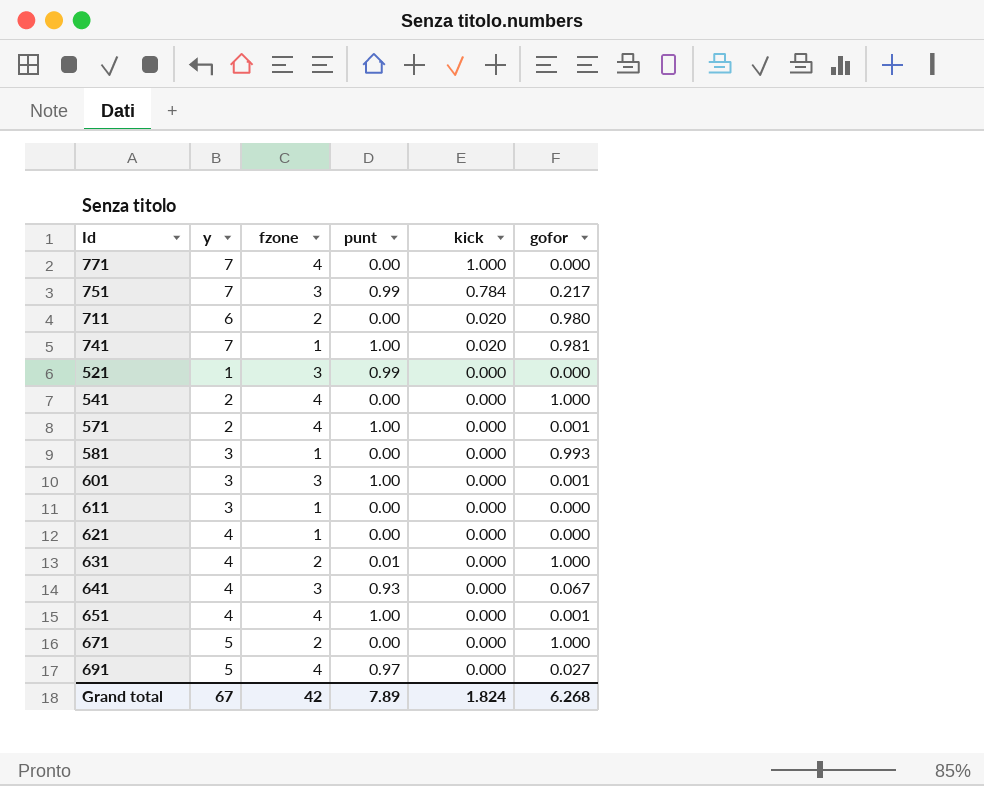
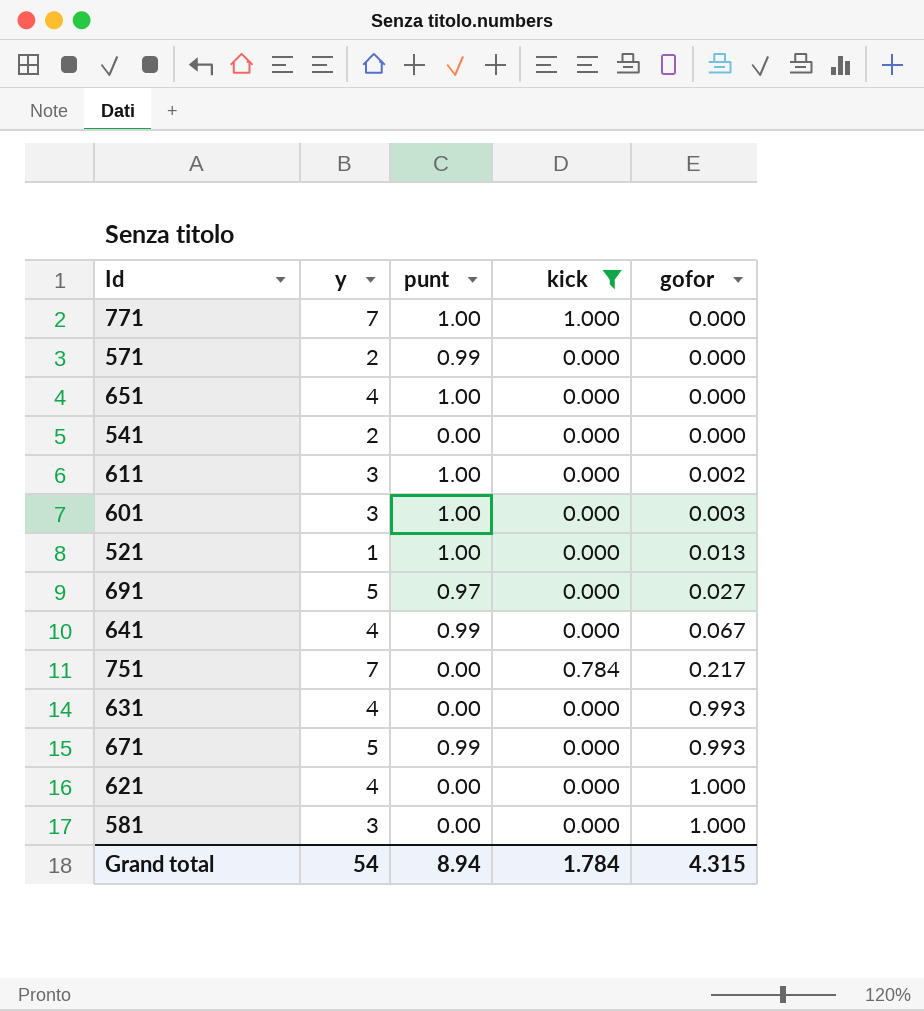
filter: none -> kick != 0.020
row order: kick descending -> gofor ascending
column fzone | position: 3 -> none
771 | punt: 0.00 -> 1.00
571 | punt: 1.00 -> 0.99
571 | gofor: 0.001 -> 0.000
651 | gofor: 0.001 -> 0.000
541 | gofor: 1.000 -> 0.000
611 | punt: 0.00 -> 1.00
611 | gofor: 0.000 -> 0.002
601 | gofor: 0.001 -> 0.003
521 | punt: 0.99 -> 1.00
521 | gofor: 0.000 -> 0.013
641 | punt: 0.93 -> 0.99
751 | punt: 0.99 -> 0.00
631 | punt: 0.01 -> 0.00
631 | gofor: 1.000 -> 0.993
671 | punt: 0.00 -> 0.99
671 | gofor: 1.000 -> 0.993
621 | gofor: 0.000 -> 1.000
581 | gofor: 0.993 -> 1.000
Grand total | y: 67 -> 54
Grand total | punt: 7.89 -> 8.94
Grand total | kick: 1.824 -> 1.784
Grand total | gofor: 6.268 -> 4.315

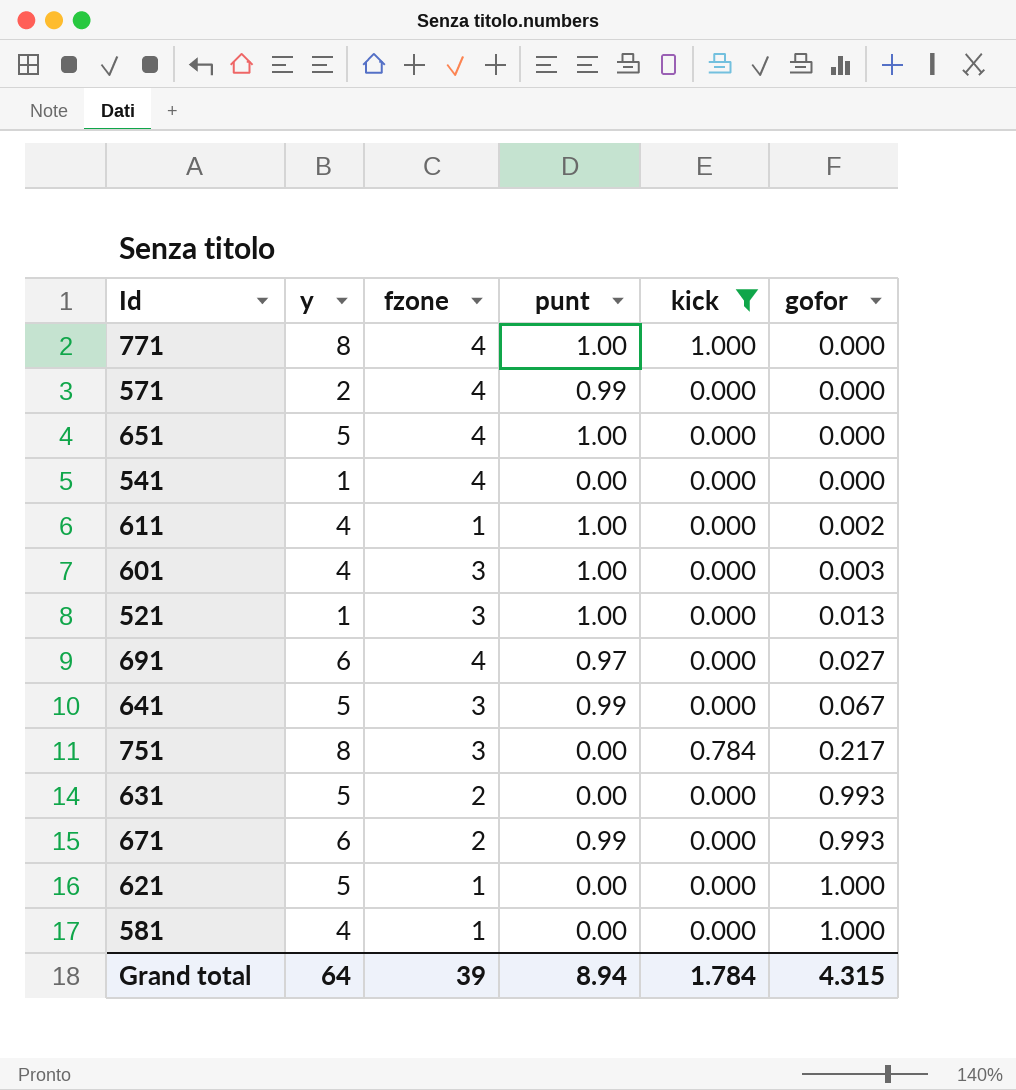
column fzone | position: none -> 3
771 | y: 7 -> 8
651 | y: 4 -> 5
541 | y: 2 -> 1
611 | y: 3 -> 4
601 | y: 3 -> 4
691 | y: 5 -> 6
641 | y: 4 -> 5
751 | y: 7 -> 8
631 | y: 4 -> 5
671 | y: 5 -> 6
621 | y: 4 -> 5
581 | y: 3 -> 4
Grand total | y: 54 -> 64

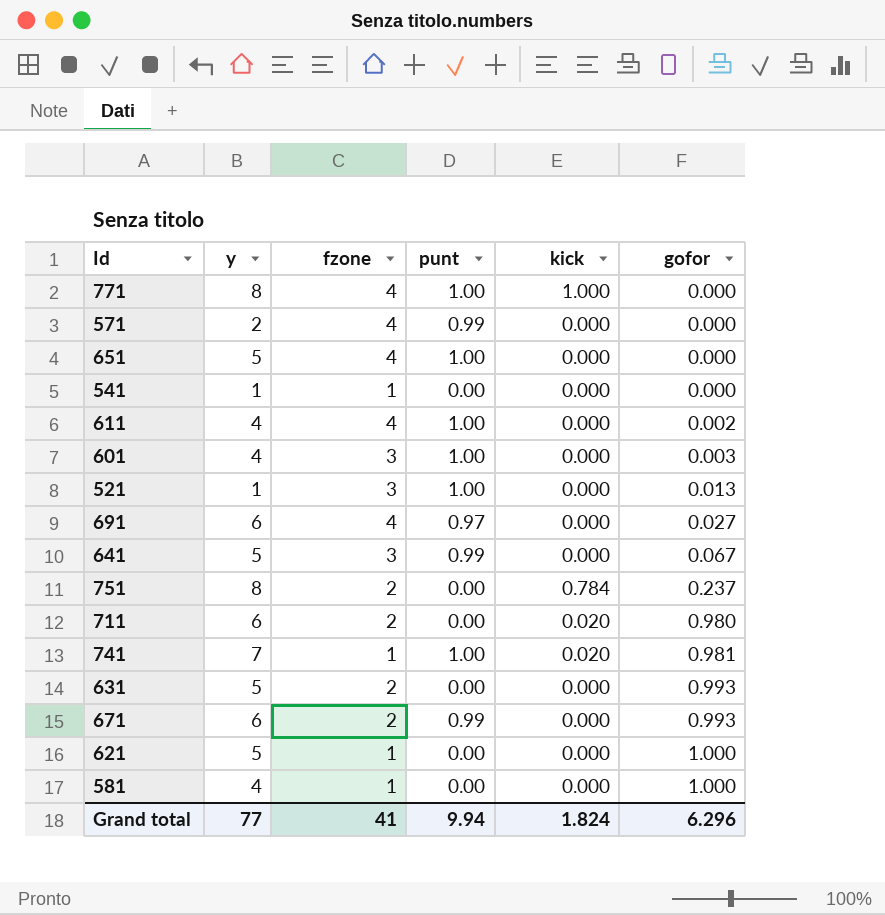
filter: kick != 0.020 -> none
541 | fzone: 4 -> 1
611 | fzone: 1 -> 4
751 | fzone: 3 -> 2
751 | gofor: 0.217 -> 0.237
Grand total | y: 64 -> 77
Grand total | fzone: 39 -> 41
Grand total | punt: 8.94 -> 9.94
Grand total | kick: 1.784 -> 1.824
Grand total | gofor: 4.315 -> 6.296

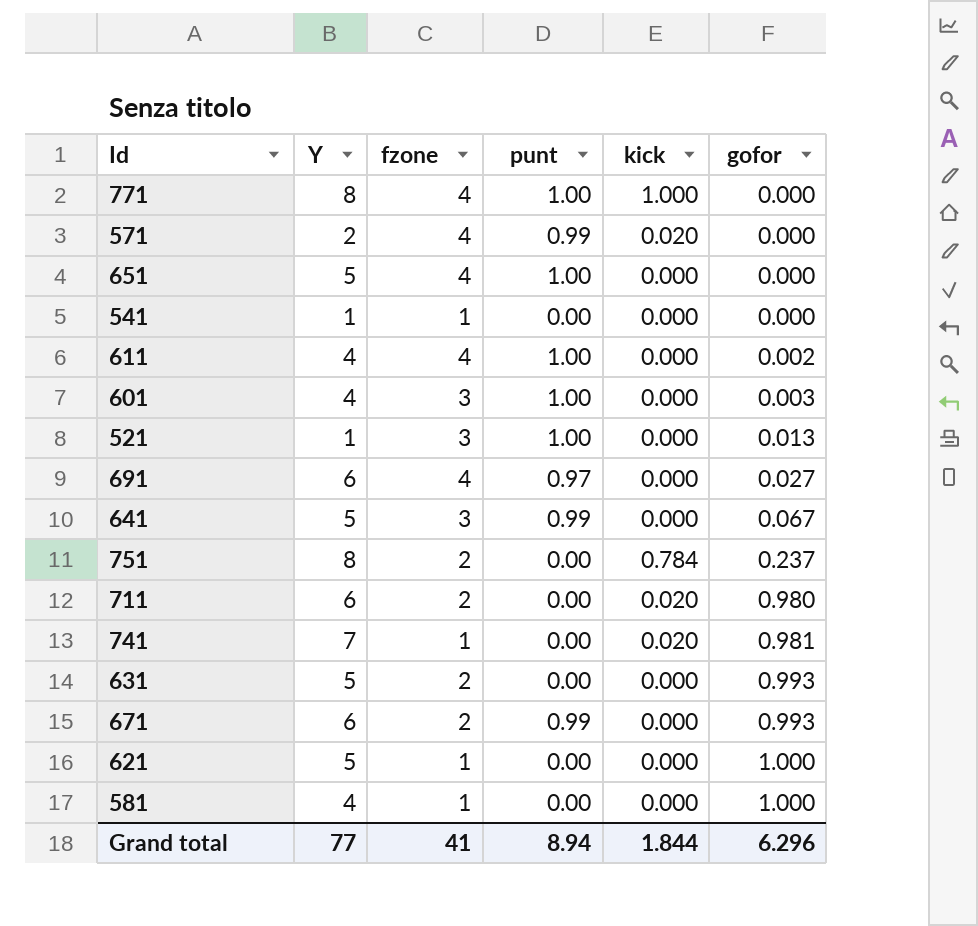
column name: y -> Y
571 | kick: 0.000 -> 0.020
741 | punt: 1.00 -> 0.00
Grand total | punt: 9.94 -> 8.94
Grand total | kick: 1.824 -> 1.844

